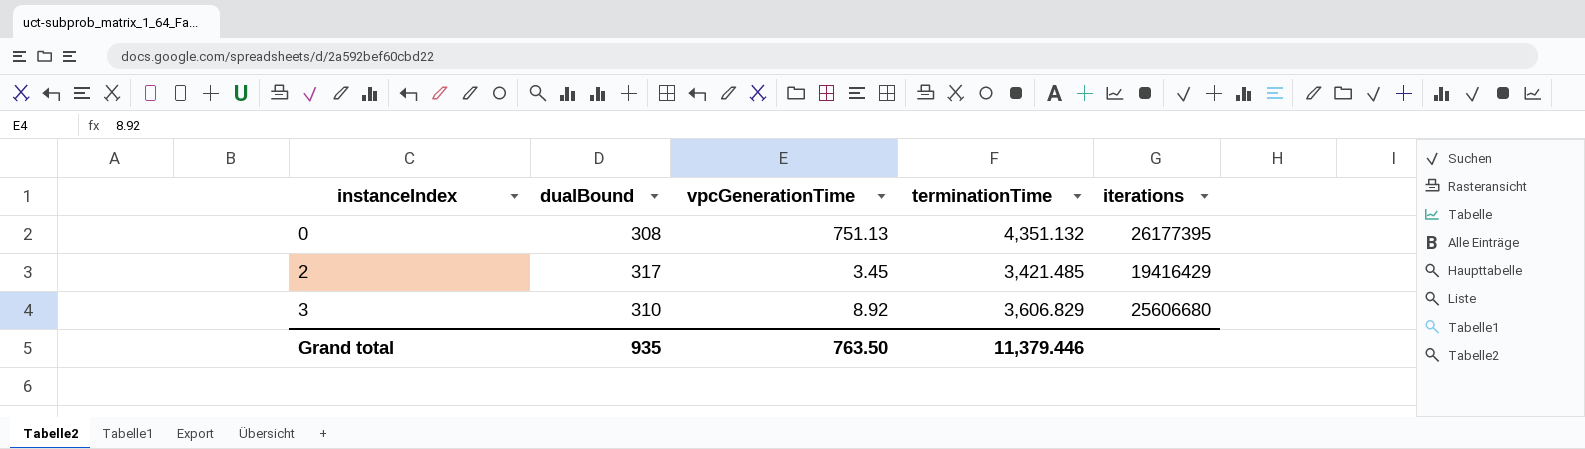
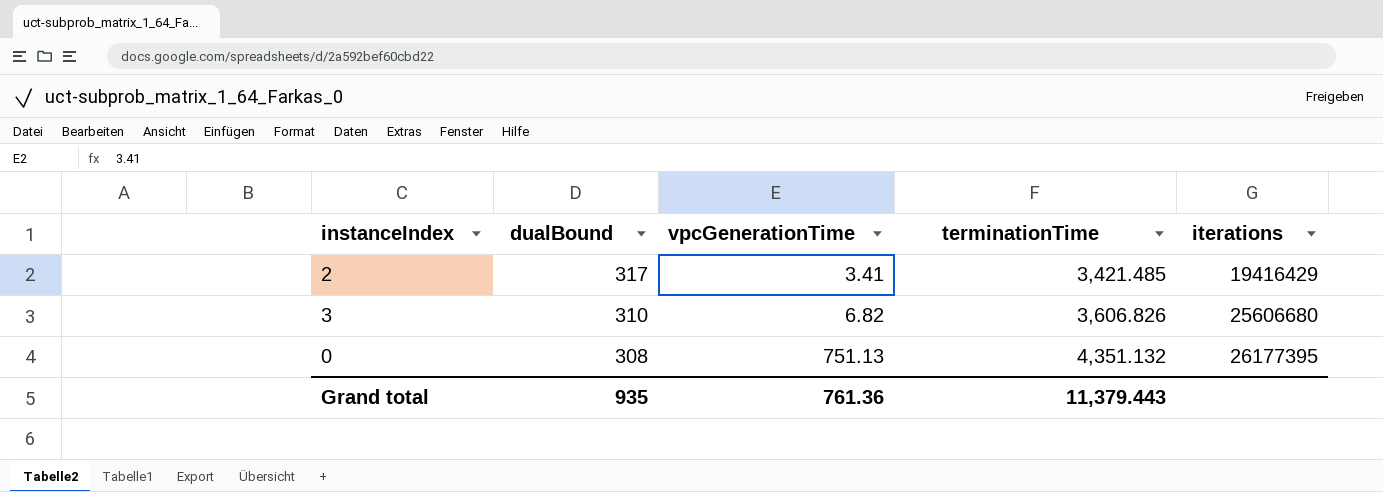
row order: instanceIndex ascending -> dualBound descending
2 | vpcGenerationTime: 3.45 -> 3.41
3 | vpcGenerationTime: 8.92 -> 6.82
3 | terminationTime: 3,606.829 -> 3,606.826
Grand total | vpcGenerationTime: 763.50 -> 761.36
Grand total | terminationTime: 11,379.446 -> 11,379.443

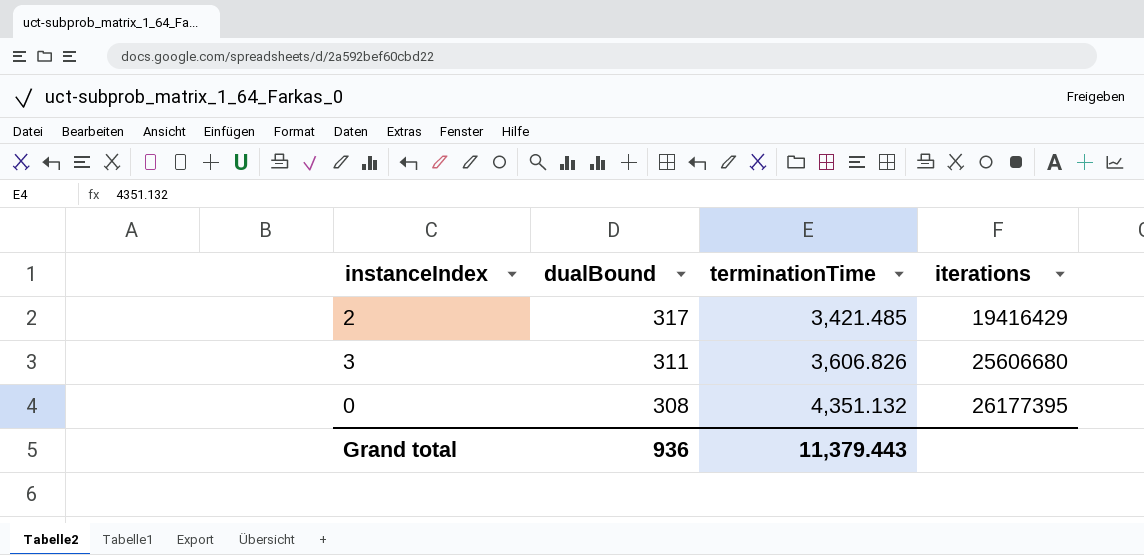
column vpcGenerationTime | position: 3 -> none
3 | dualBound: 310 -> 311
Grand total | dualBound: 935 -> 936

